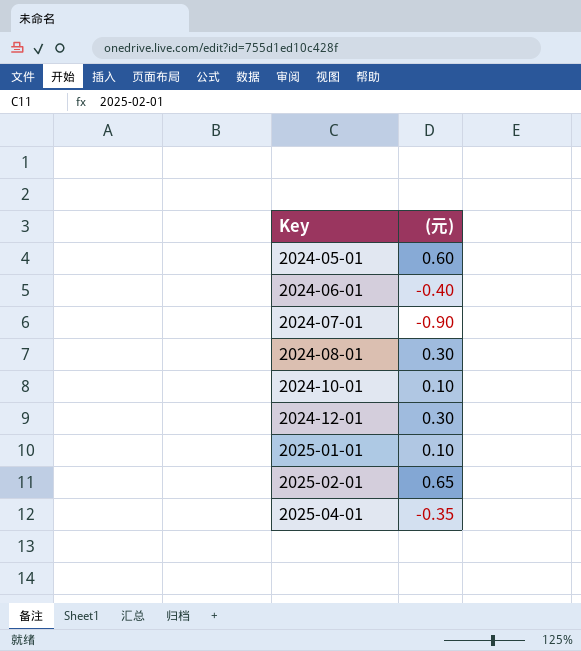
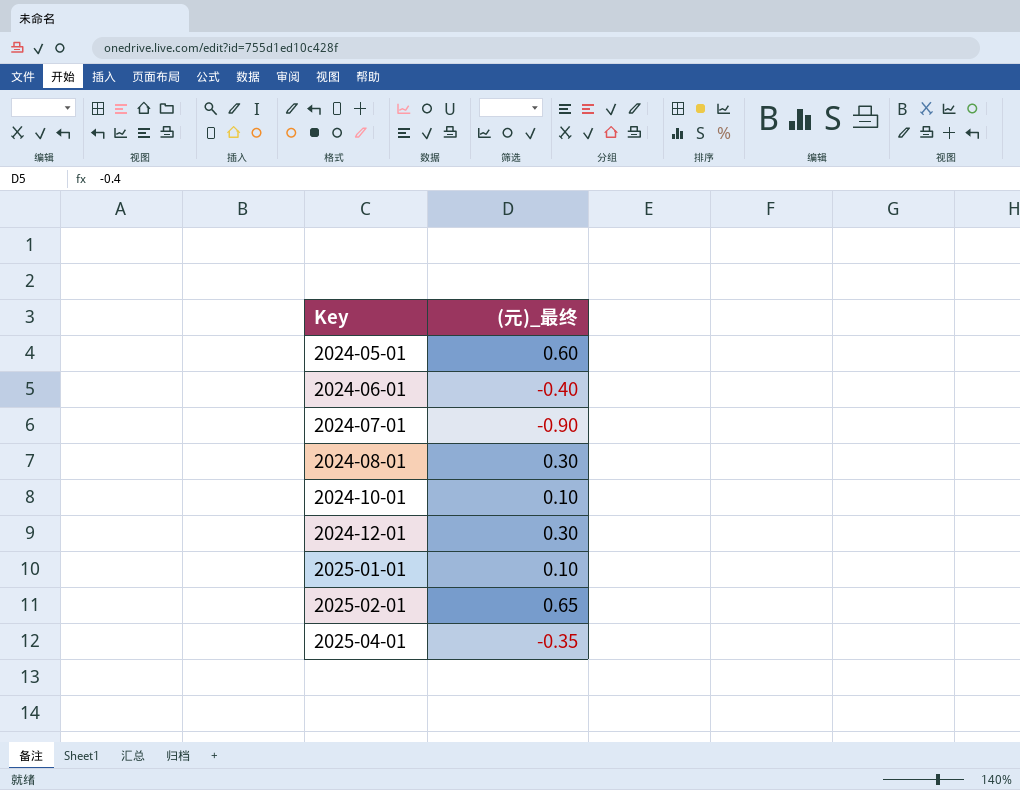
column name: (元) -> (元)_最终

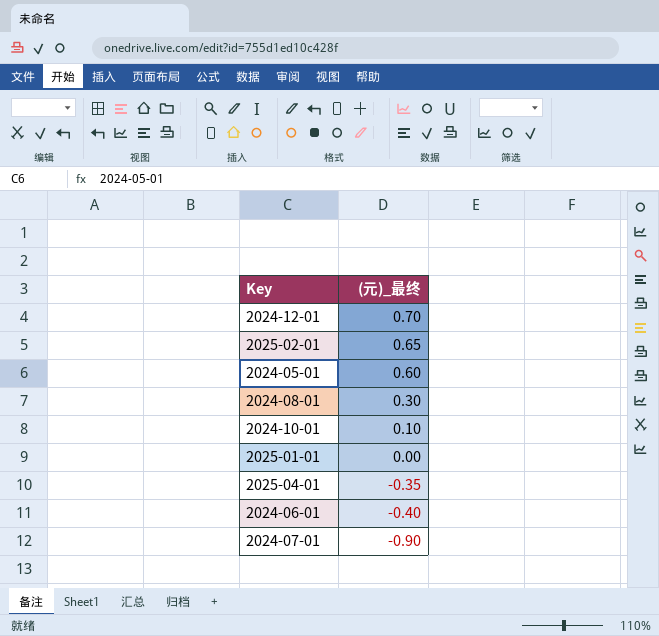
row order: Key ascending -> (元)_最终 descending
2024-12-01 | (元)_最终: 0.30 -> 0.70
2025-01-01 | (元)_最终: 0.10 -> 0.00

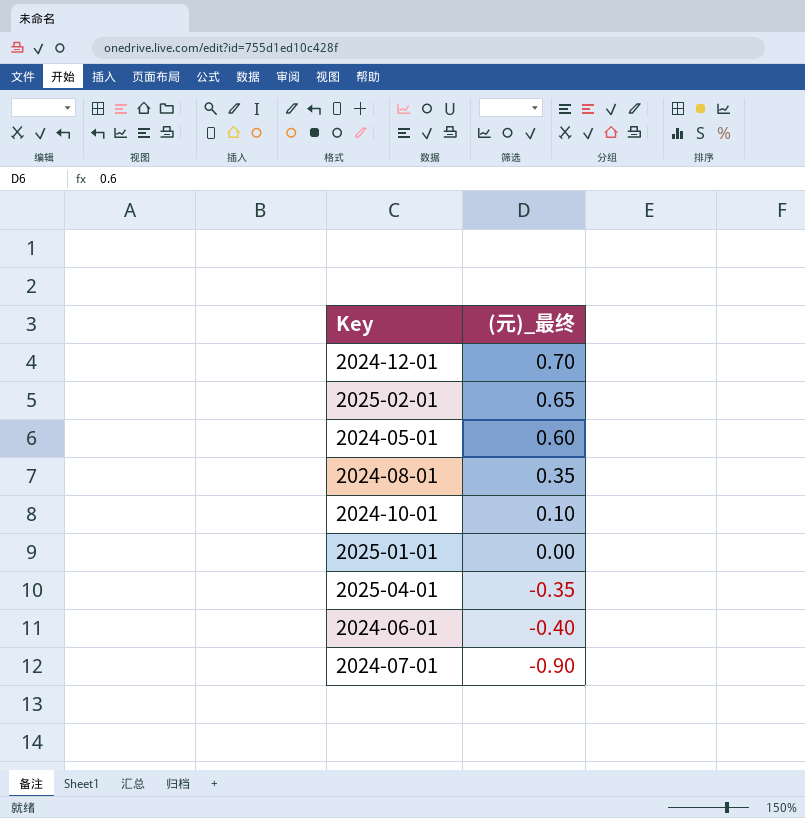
2024-08-01 | (元)_最终: 0.30 -> 0.35

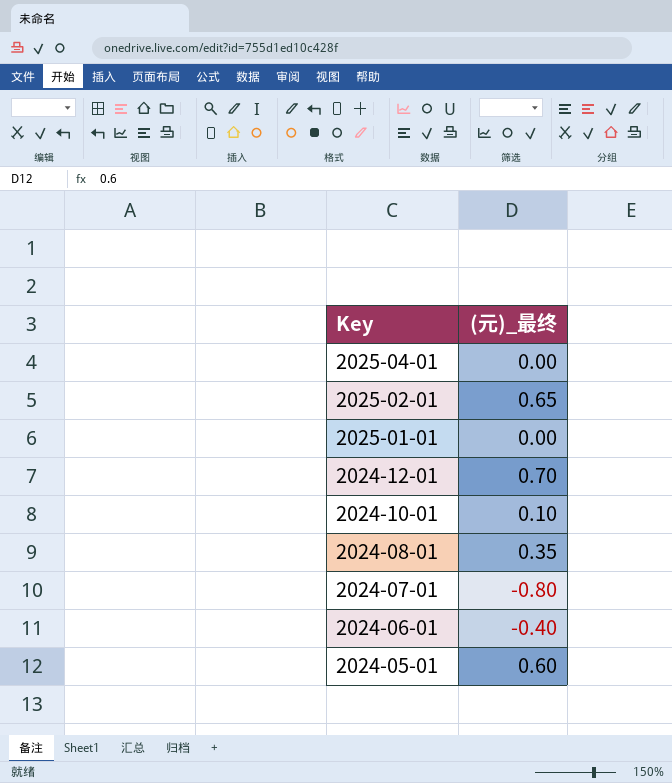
row order: (元)_最终 descending -> Key descending
2025-04-01 | (元)_最终: -0.35 -> 0.00
2024-07-01 | (元)_最终: -0.90 -> -0.80

